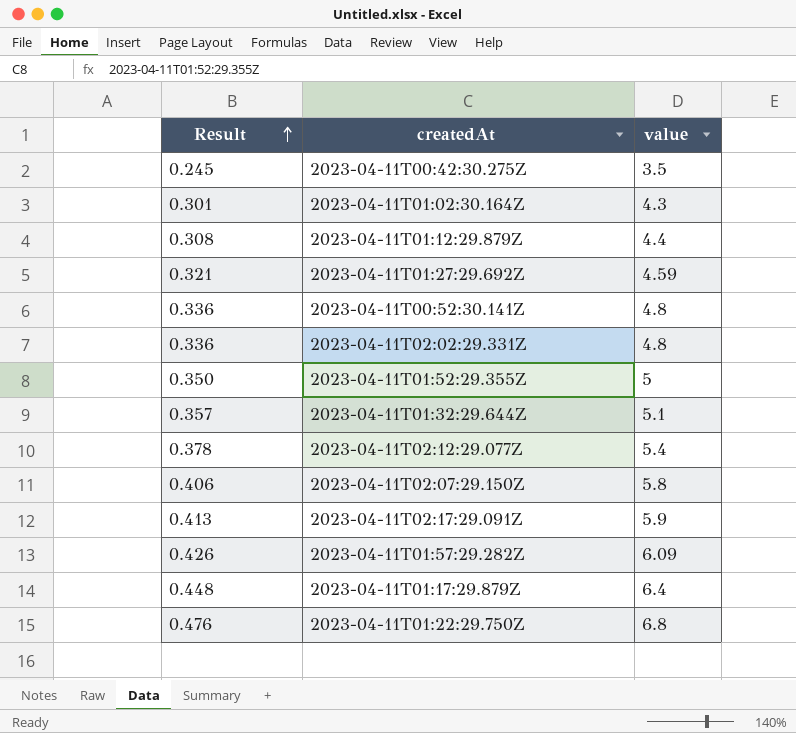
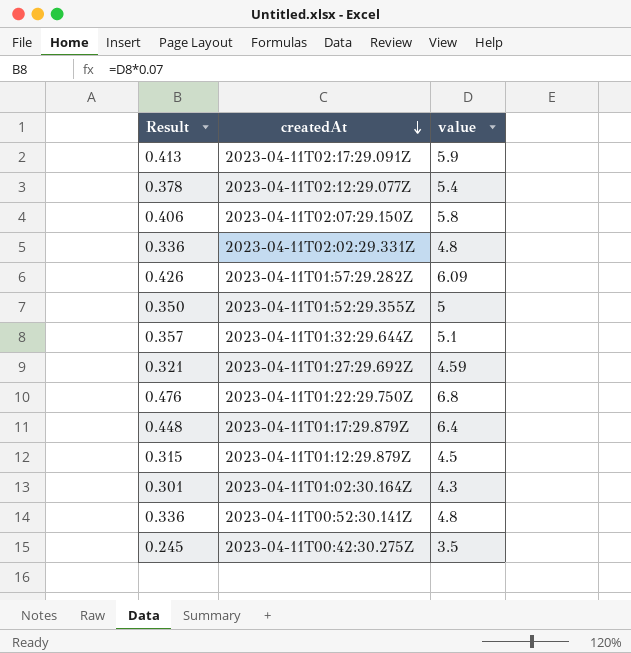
row order: Result ascending -> createdAt descending
2023-04-11T01:12:29.879Z | Result: 0.308 -> 0.315
2023-04-11T01:12:29.879Z | value: 4.4 -> 4.5

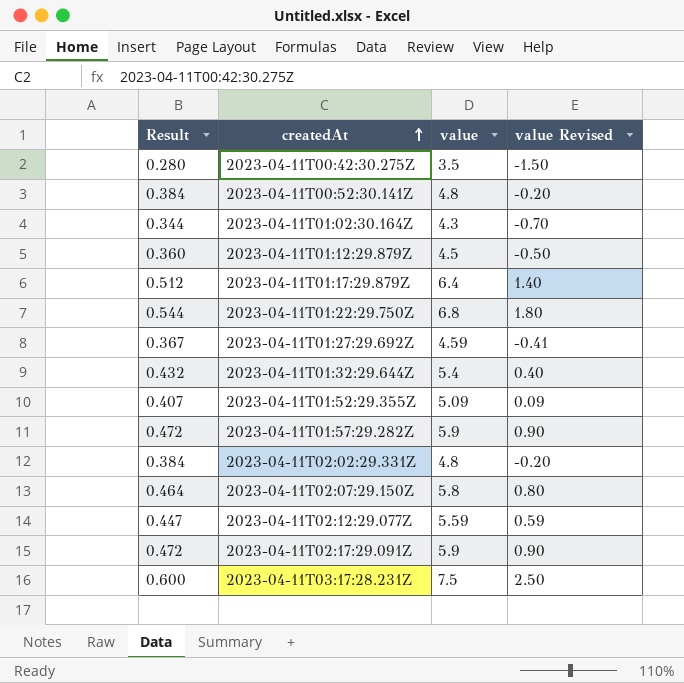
row order: createdAt descending -> createdAt ascending
column Result | formula: [value] * 0.07 -> [value] * 0.08
column value Revised | formula: none -> [value] - 5
2023-04-11T01:32:29.644Z | value: 5.1 -> 5.4
2023-04-11T01:52:29.355Z | value: 5 -> 5.09
2023-04-11T01:57:29.282Z | value: 6.09 -> 5.9
2023-04-11T02:12:29.077Z | value: 5.4 -> 5.59
row 2023-04-11T03:17:28.231Z: none -> 0.600 | 7.5 | 2.50

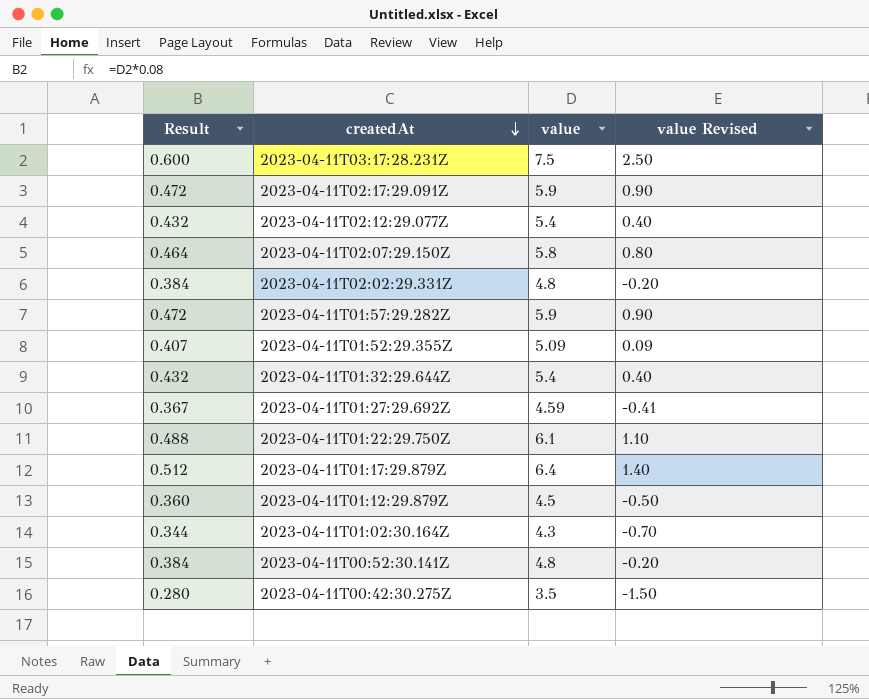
row order: createdAt ascending -> createdAt descending
2023-04-11T02:12:29.077Z | Result: 0.447 -> 0.432
2023-04-11T02:12:29.077Z | value: 5.59 -> 5.4
2023-04-11T02:12:29.077Z | value Revised: 0.59 -> 0.40
2023-04-11T01:22:29.750Z | Result: 0.544 -> 0.488
2023-04-11T01:22:29.750Z | value: 6.8 -> 6.1
2023-04-11T01:22:29.750Z | value Revised: 1.80 -> 1.10

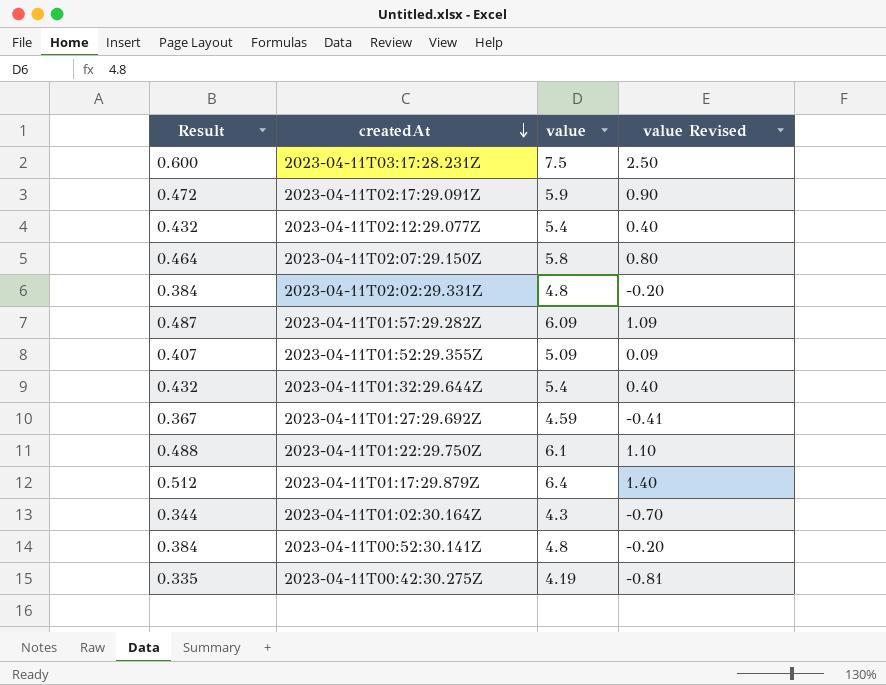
row 2023-04-11T01:12:29.879Z: 0.360 | 4.5 | -0.50 -> none
2023-04-11T01:57:29.282Z | Result: 0.472 -> 0.487
2023-04-11T01:57:29.282Z | value: 5.9 -> 6.09
2023-04-11T01:57:29.282Z | value Revised: 0.90 -> 1.09
2023-04-11T00:42:30.275Z | Result: 0.280 -> 0.335
2023-04-11T00:42:30.275Z | value: 3.5 -> 4.19
2023-04-11T00:42:30.275Z | value Revised: -1.50 -> -0.81

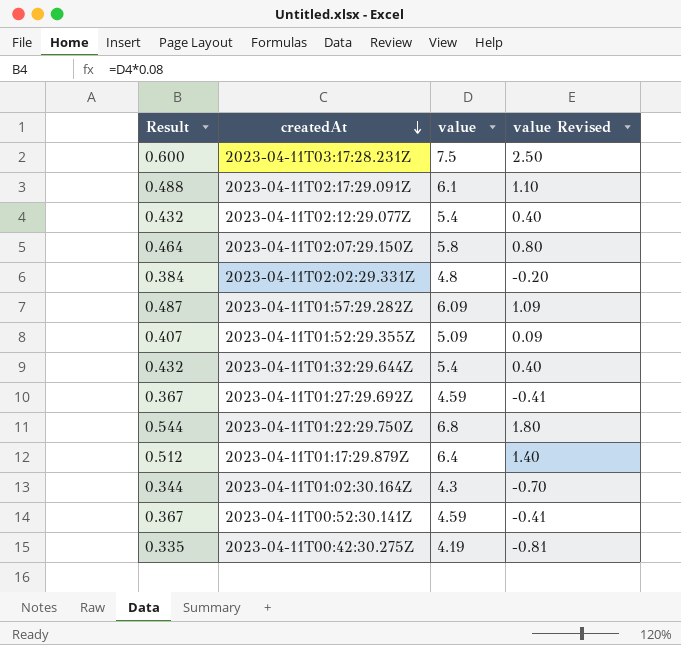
2023-04-11T02:17:29.091Z | Result: 0.472 -> 0.488
2023-04-11T02:17:29.091Z | value: 5.9 -> 6.1
2023-04-11T02:17:29.091Z | value Revised: 0.90 -> 1.10
2023-04-11T01:22:29.750Z | Result: 0.488 -> 0.544
2023-04-11T01:22:29.750Z | value: 6.1 -> 6.8
2023-04-11T01:22:29.750Z | value Revised: 1.10 -> 1.80
2023-04-11T00:52:30.141Z | Result: 0.384 -> 0.367
2023-04-11T00:52:30.141Z | value: 4.8 -> 4.59
2023-04-11T00:52:30.141Z | value Revised: -0.20 -> -0.41

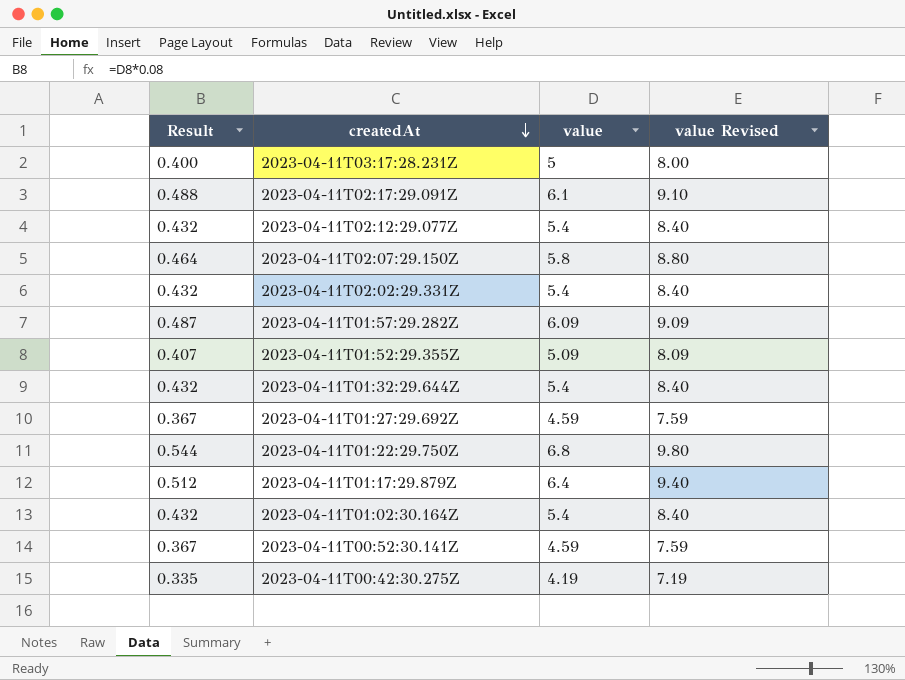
column value Revised | formula: [value] - 5 -> [value] + 3
2023-04-11T03:17:28.231Z | Result: 0.600 -> 0.400
2023-04-11T03:17:28.231Z | value: 7.5 -> 5
2023-04-11T02:02:29.331Z | Result: 0.384 -> 0.432
2023-04-11T02:02:29.331Z | value: 4.8 -> 5.4
2023-04-11T01:02:30.164Z | Result: 0.344 -> 0.432
2023-04-11T01:02:30.164Z | value: 4.3 -> 5.4

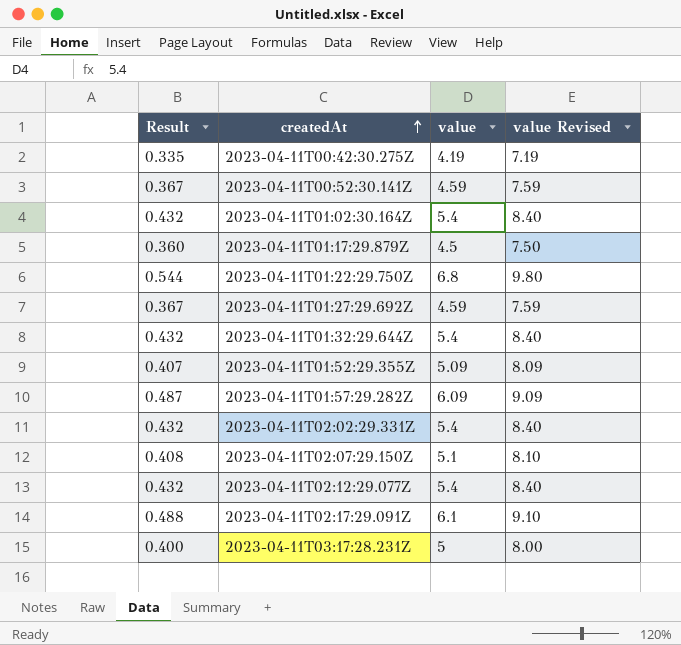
row order: createdAt descending -> createdAt ascending
2023-04-11T01:17:29.879Z | Result: 0.512 -> 0.360
2023-04-11T01:17:29.879Z | value: 6.4 -> 4.5
2023-04-11T01:17:29.879Z | value Revised: 9.40 -> 7.50
2023-04-11T02:07:29.150Z | Result: 0.464 -> 0.408
2023-04-11T02:07:29.150Z | value: 5.8 -> 5.1
2023-04-11T02:07:29.150Z | value Revised: 8.80 -> 8.10

